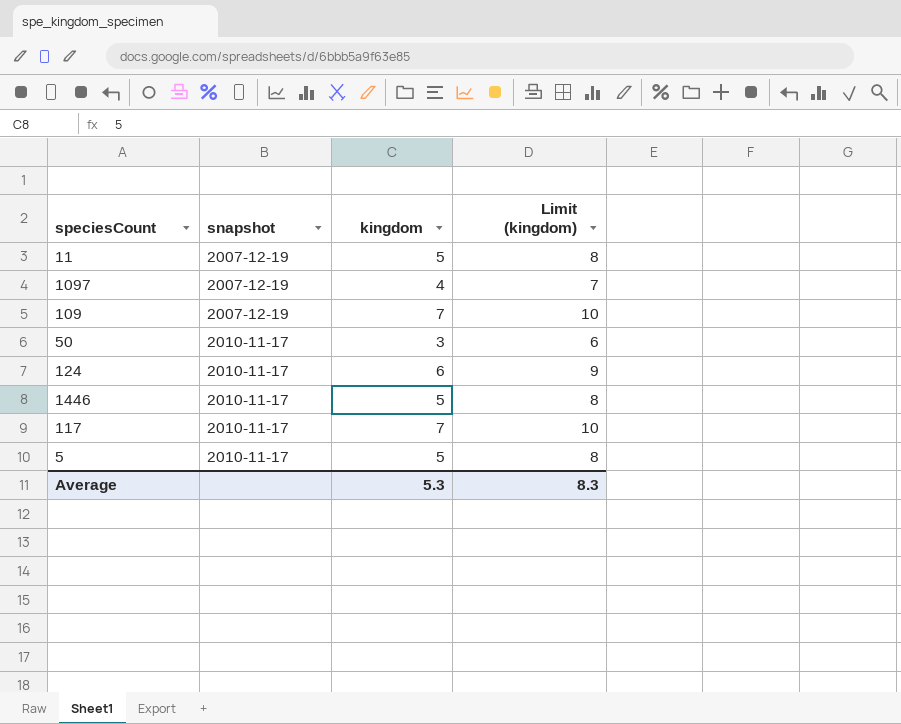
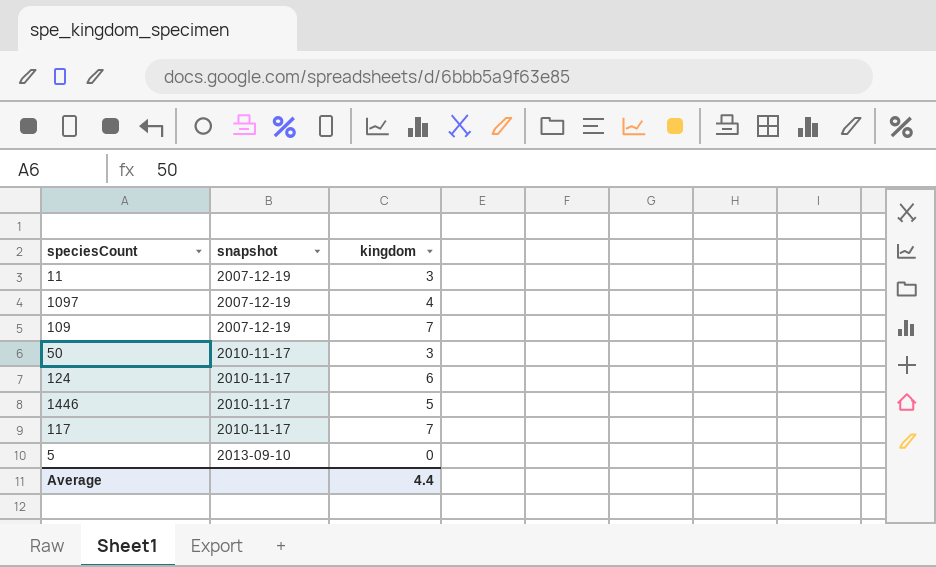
column Limit (kingdom) | formula: [kingdom] + 3 -> none
11 | kingdom: 5 -> 3
5 | snapshot: 2010-11-17 -> 2013-09-10
5 | kingdom: 5 -> 0
Average | kingdom: 5.3 -> 4.4

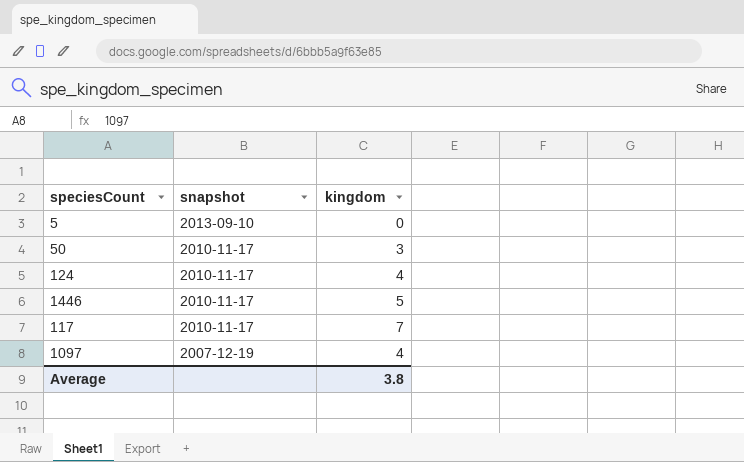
row order: snapshot ascending -> snapshot descending
row 11: 2007-12-19 | 3 -> none
row 109: 2007-12-19 | 7 -> none
124 | kingdom: 6 -> 4
Average | kingdom: 4.4 -> 3.8

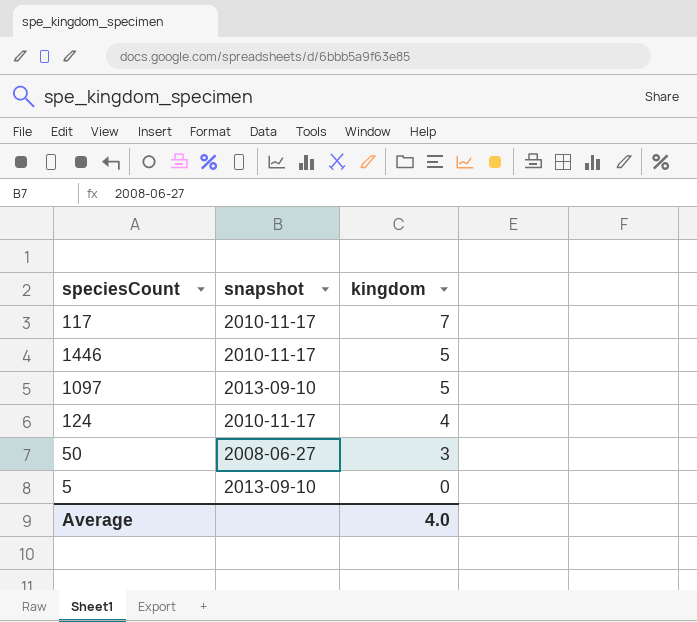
row order: snapshot descending -> kingdom descending
1097 | snapshot: 2007-12-19 -> 2013-09-10
1097 | kingdom: 4 -> 5
50 | snapshot: 2010-11-17 -> 2008-06-27
Average | kingdom: 3.8 -> 4.0

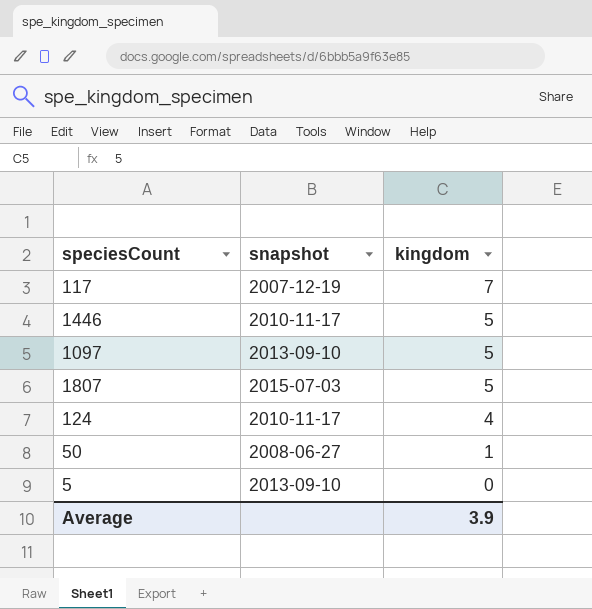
117 | snapshot: 2010-11-17 -> 2007-12-19
row 1807: none -> 2015-07-03 | 5
50 | kingdom: 3 -> 1
Average | kingdom: 4.0 -> 3.9

